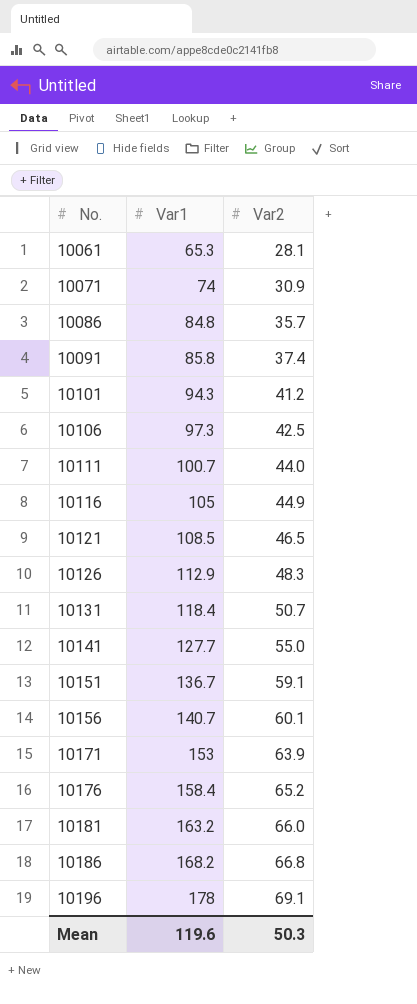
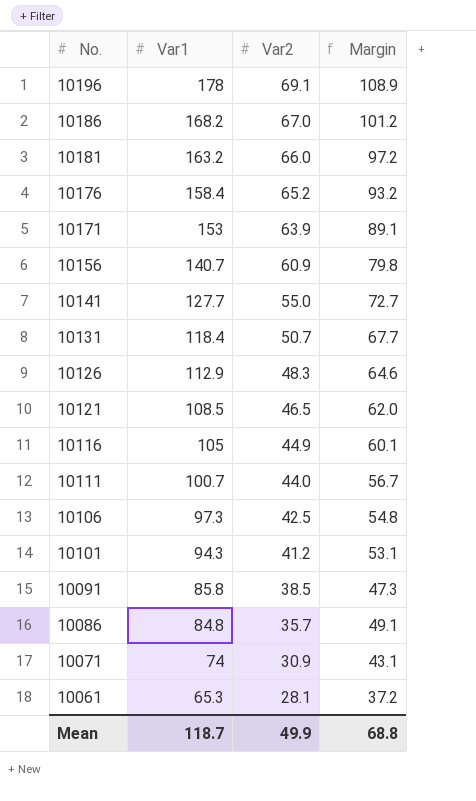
row order: No. ascending -> No. descending
column Margin | formula: none -> [Var1] - [Var2]
row 10151: 136.7 | 59.1 -> none
10186 | Var2: 66.8 -> 67.0
10156 | Var2: 60.1 -> 60.9
10091 | Var2: 37.4 -> 38.5
Mean | Var1: 119.6 -> 118.7
Mean | Var2: 50.3 -> 49.9

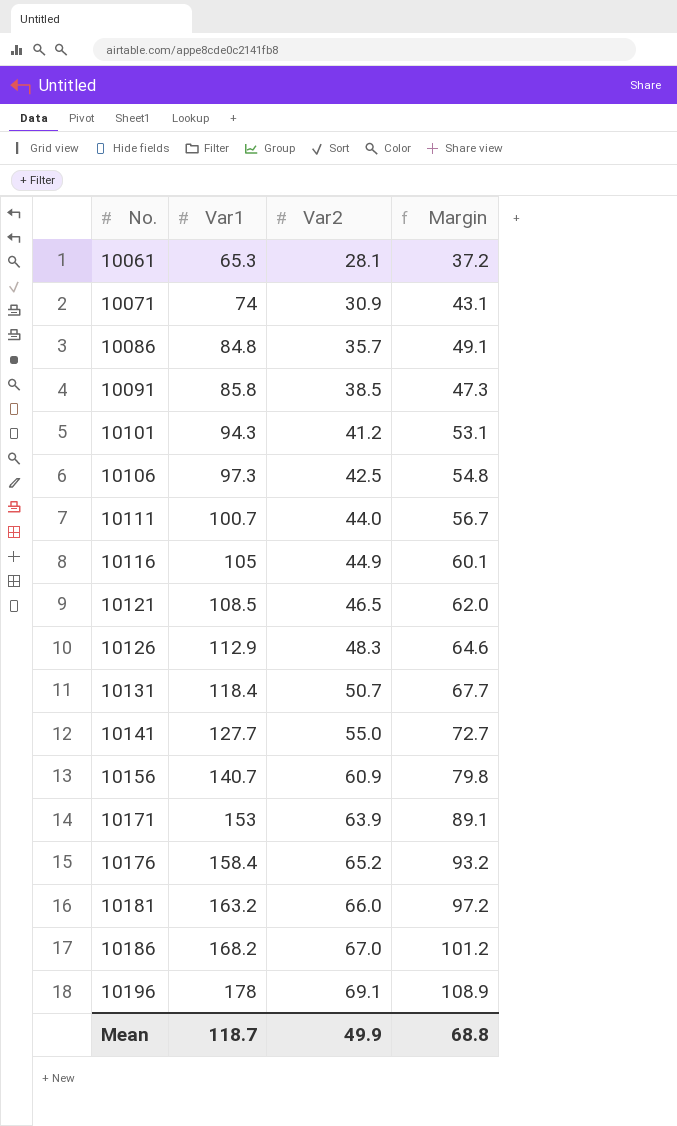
row order: No. descending -> No. ascending

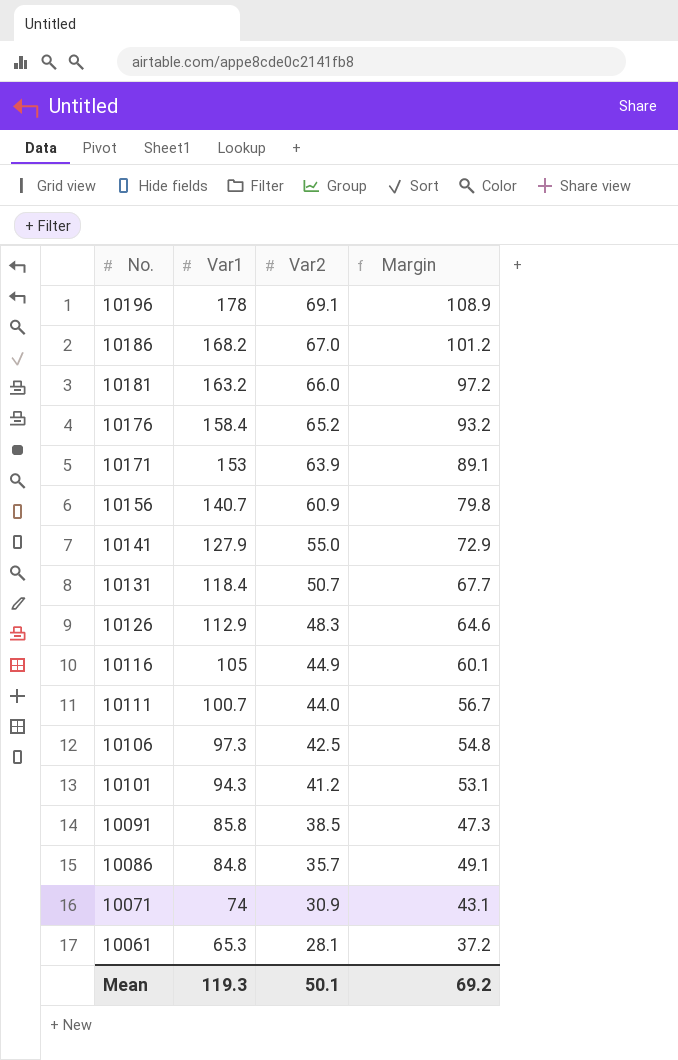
row order: No. ascending -> No. descending
row 10121: 108.5 | 46.5 | 62.0 -> none
10141 | Var1: 127.7 -> 127.9
10141 | Margin: 72.7 -> 72.9
Mean | Var1: 118.7 -> 119.3
Mean | Var2: 49.9 -> 50.1
Mean | Margin: 68.8 -> 69.2

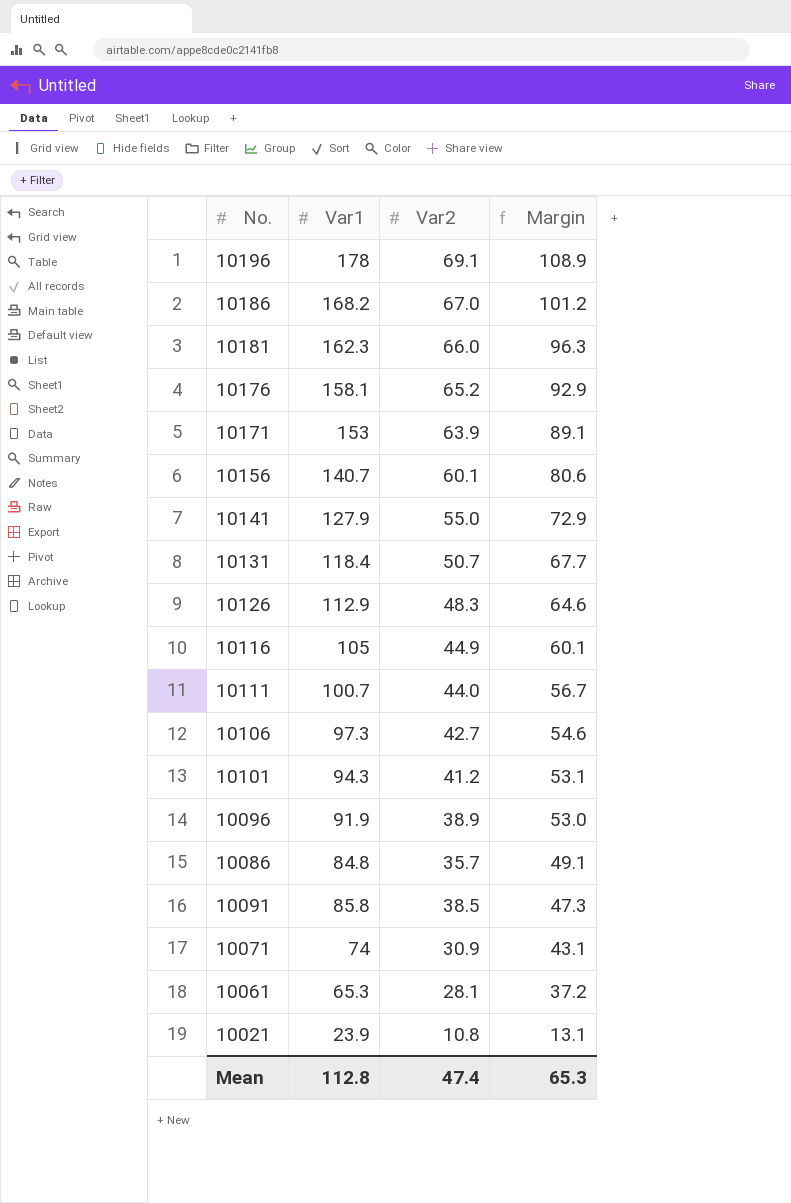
row order: No. descending -> Margin descending
10181 | Var1: 163.2 -> 162.3
10181 | Margin: 97.2 -> 96.3
10176 | Var1: 158.4 -> 158.1
10176 | Margin: 93.2 -> 92.9
10156 | Var2: 60.9 -> 60.1
10156 | Margin: 79.8 -> 80.6
10106 | Var2: 42.5 -> 42.7
10106 | Margin: 54.8 -> 54.6
row 10096: none -> 91.9 | 38.9 | 53.0
row 10021: none -> 23.9 | 10.8 | 13.1
Mean | Var1: 119.3 -> 112.8
Mean | Var2: 50.1 -> 47.4
Mean | Margin: 69.2 -> 65.3

